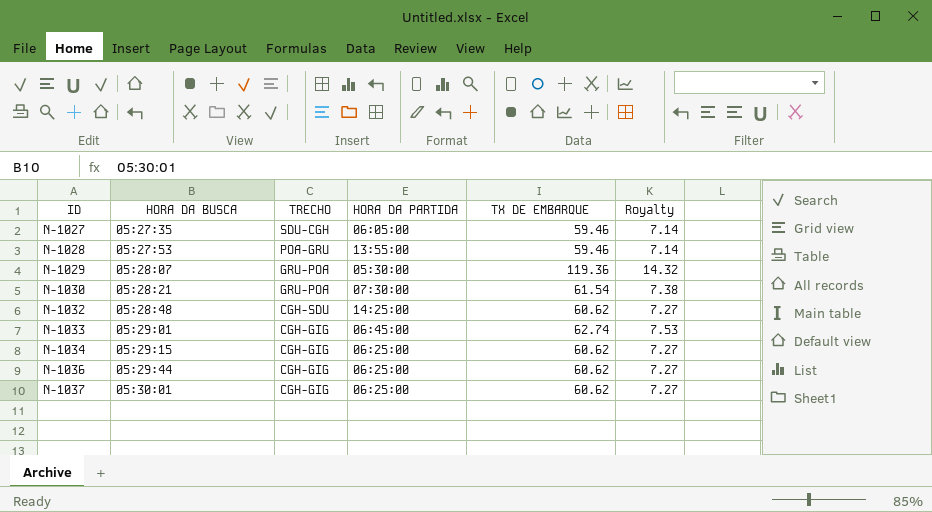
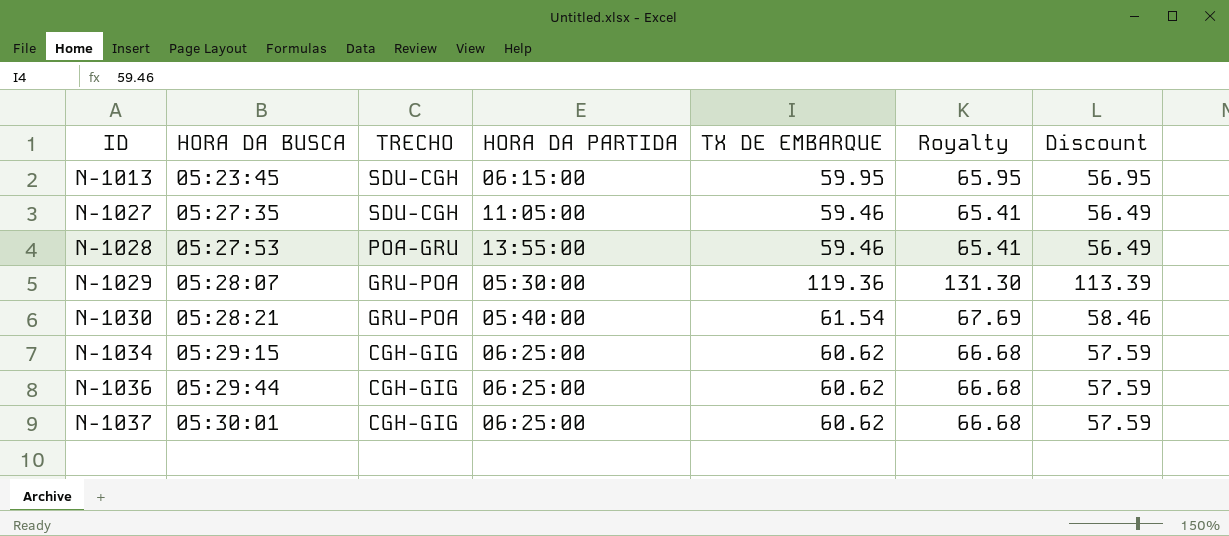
column Royalty | formula: [TX DE EMBARQUE] * 0.12 -> [TX DE EMBARQUE] * 1.1
column Discount | formula: none -> [TX DE EMBARQUE] * 0.95
row N-1032: 05:28:48 | CGH-SDU | 14:25:00 | 60.62 | 7.27 -> none
row N-1033: 05:29:01 | CGH-GIG | 06:45:00 | 62.74 | 7.53 -> none
row N-1013: none -> 05:23:45 | SDU-CGH | 06:15:00 | 59.95 | 65.95 | 56.95
N-1027 | HORA DA PARTIDA: 06:05:00 -> 11:05:00
N-1030 | HORA DA PARTIDA: 07:30:00 -> 05:40:00

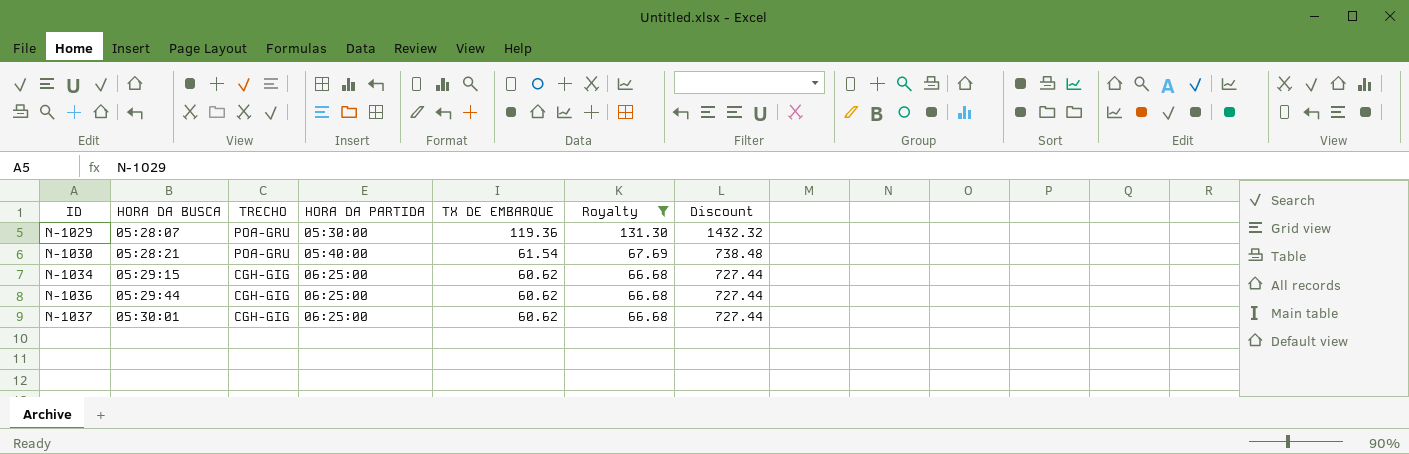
filter: none -> Royalty >= 66.68
column Discount | formula: [TX DE EMBARQUE] * 0.95 -> [TX DE EMBARQUE] * 12
N-1029 | TRECHO: GRU-POA -> POA-GRU
N-1030 | TRECHO: GRU-POA -> POA-GRU

